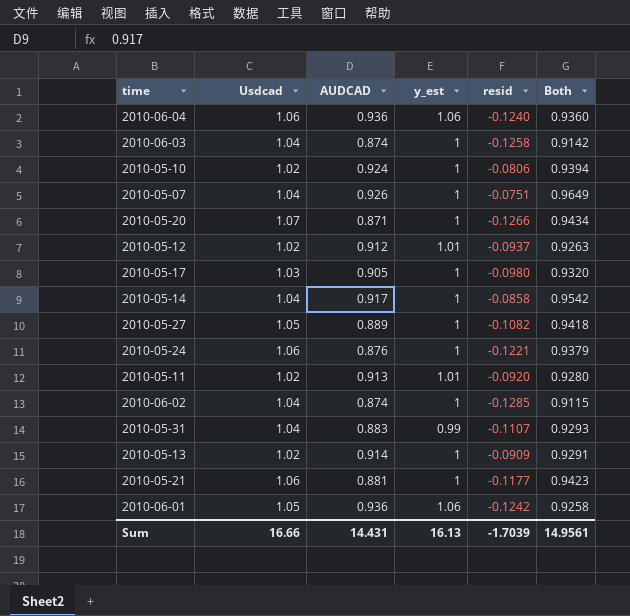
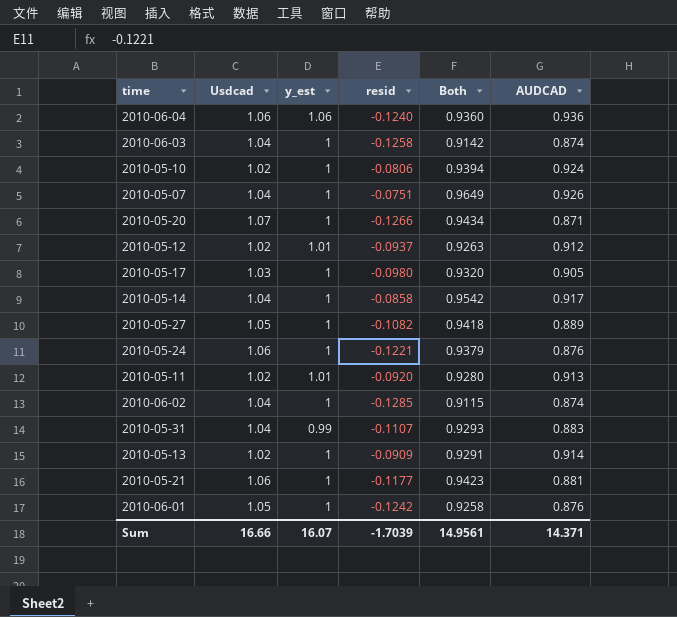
column AUDCAD | position: 3 -> 6
2010-06-01 | y_est: 1.06 -> 1
2010-06-01 | AUDCAD: 0.936 -> 0.876
Sum | y_est: 16.13 -> 16.07
Sum | AUDCAD: 14.431 -> 14.371

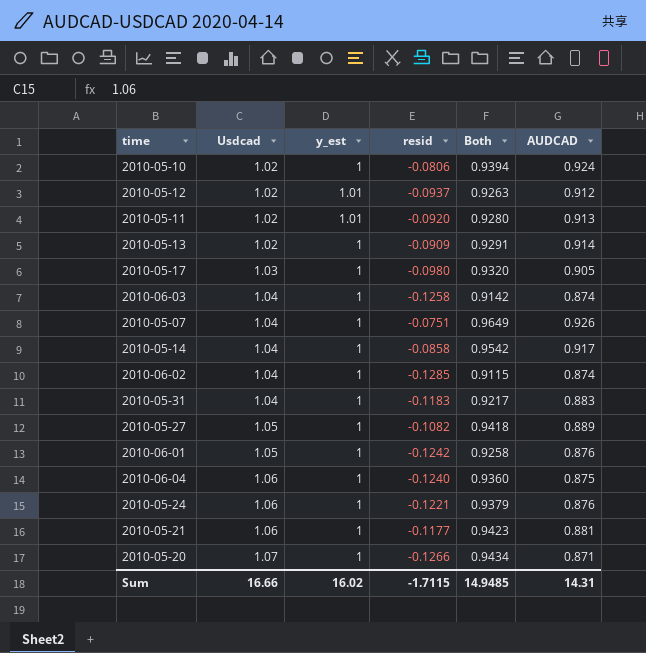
row order: none -> Usdcad ascending
2010-05-31 | y_est: 0.99 -> 1
2010-05-31 | resid: -0.1107 -> -0.1183
2010-05-31 | Both: 0.9293 -> 0.9217
2010-06-04 | y_est: 1.06 -> 1
2010-06-04 | AUDCAD: 0.936 -> 0.875
Sum | y_est: 16.07 -> 16.02
Sum | resid: -1.7039 -> -1.7115
Sum | Both: 14.9561 -> 14.9485
Sum | AUDCAD: 14.371 -> 14.31

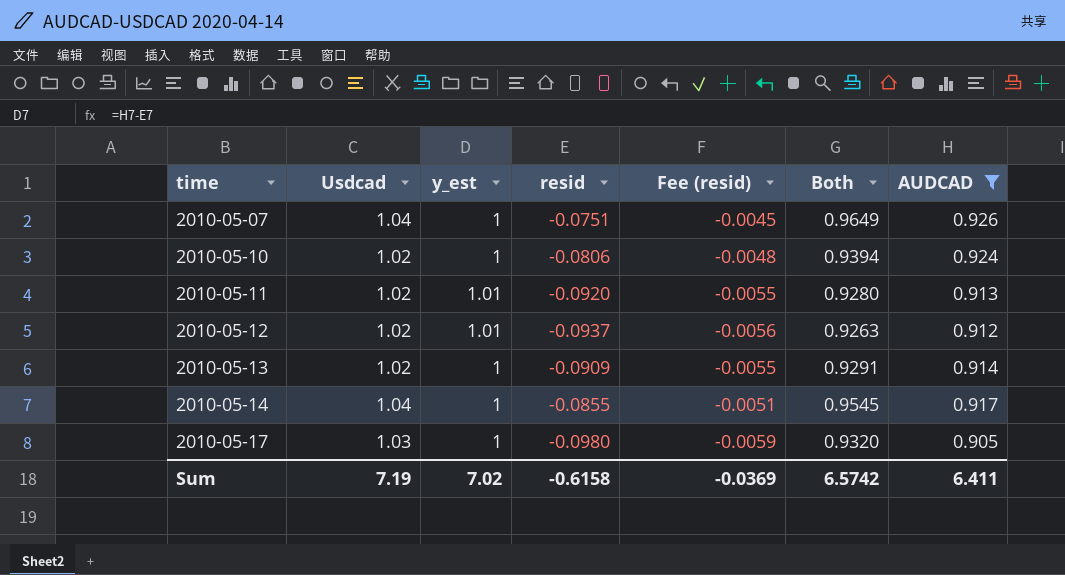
filter: none -> AUDCAD >= 0.905
row order: Usdcad ascending -> time ascending
column Fee (resid) | formula: none -> [resid] * 0.06
2010-05-14 | resid: -0.0858 -> -0.0855
2010-05-14 | Both: 0.9542 -> 0.9545
Sum | Usdcad: 16.66 -> 7.19
Sum | y_est: 16.02 -> 7.02
Sum | resid: -1.7115 -> -0.6158
Sum | Both: 14.9485 -> 6.5742
Sum | AUDCAD: 14.31 -> 6.411

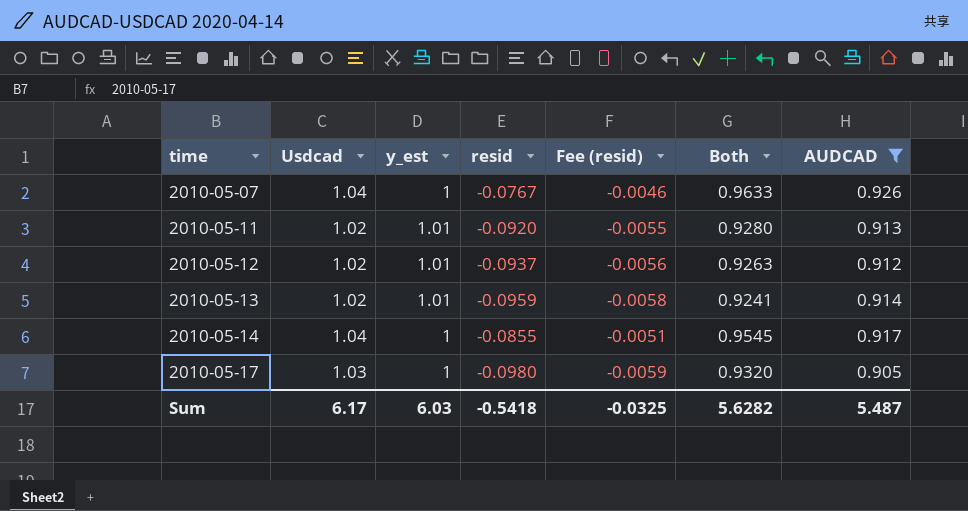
row 2010-05-10: 1.02 | 1 | -0.0806 | -0.0048 | 0.9394 | 0.924 -> none
2010-05-07 | resid: -0.0751 -> -0.0767
2010-05-07 | Fee (resid): -0.0045 -> -0.0046
2010-05-07 | Both: 0.9649 -> 0.9633
2010-05-13 | y_est: 1 -> 1.01
2010-05-13 | resid: -0.0909 -> -0.0959
2010-05-13 | Fee (resid): -0.0055 -> -0.0058
2010-05-13 | Both: 0.9291 -> 0.9241
Sum | Usdcad: 7.19 -> 6.17
Sum | y_est: 7.02 -> 6.03
Sum | resid: -0.6158 -> -0.5418
Sum | Fee (resid): -0.0369 -> -0.0325
Sum | Both: 6.5742 -> 5.6282
Sum | AUDCAD: 6.411 -> 5.487

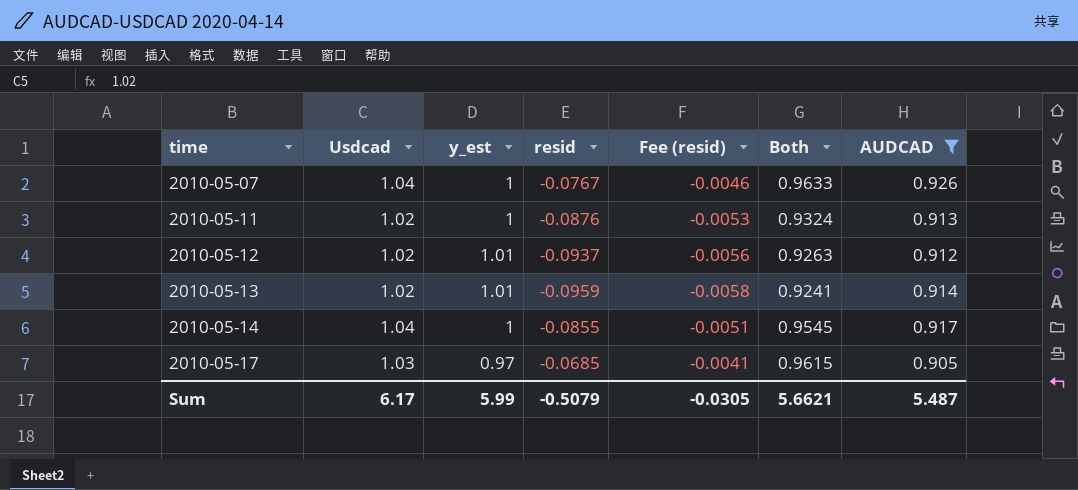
2010-05-11 | y_est: 1.01 -> 1
2010-05-11 | resid: -0.0920 -> -0.0876
2010-05-11 | Fee (resid): -0.0055 -> -0.0053
2010-05-11 | Both: 0.9280 -> 0.9324
2010-05-17 | y_est: 1 -> 0.97
2010-05-17 | resid: -0.0980 -> -0.0685
2010-05-17 | Fee (resid): -0.0059 -> -0.0041
2010-05-17 | Both: 0.9320 -> 0.9615
Sum | y_est: 6.03 -> 5.99
Sum | resid: -0.5418 -> -0.5079
Sum | Fee (resid): -0.0325 -> -0.0305
Sum | Both: 5.6282 -> 5.6621

